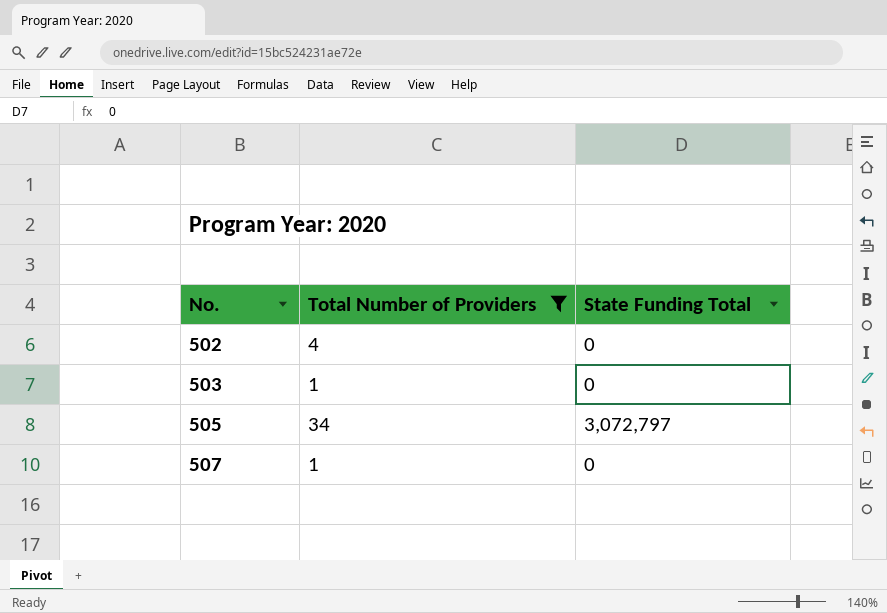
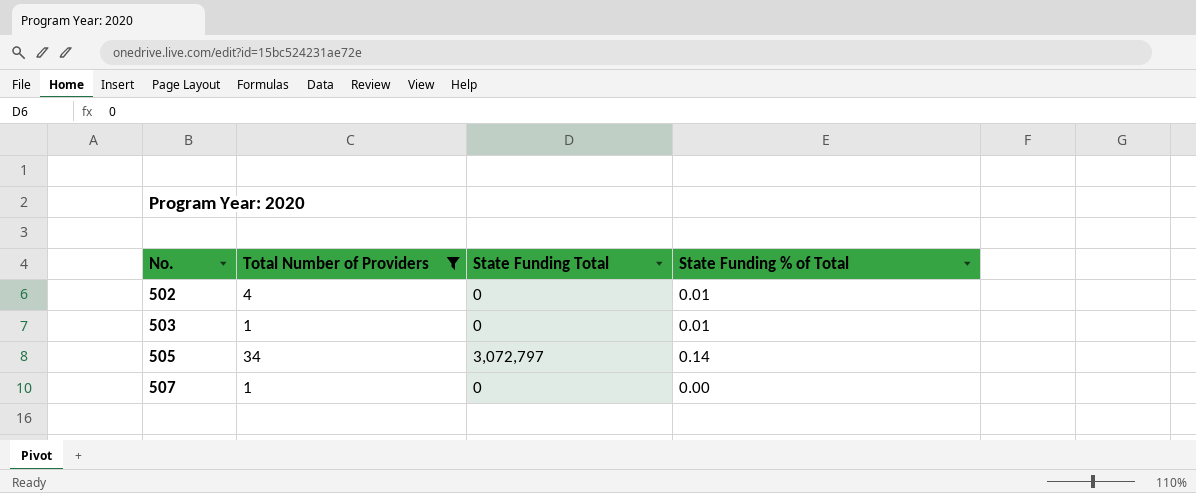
column State Funding % of Total | position: none -> 4

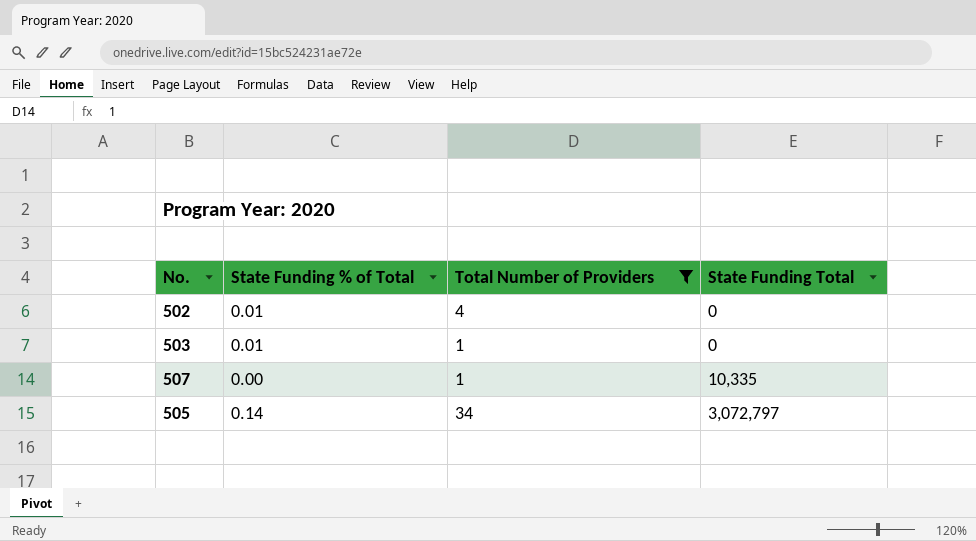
row order: No. ascending -> State Funding Total ascending
column State Funding % of Total | position: 4 -> 2
507 | State Funding Total: 0 -> 10,335

